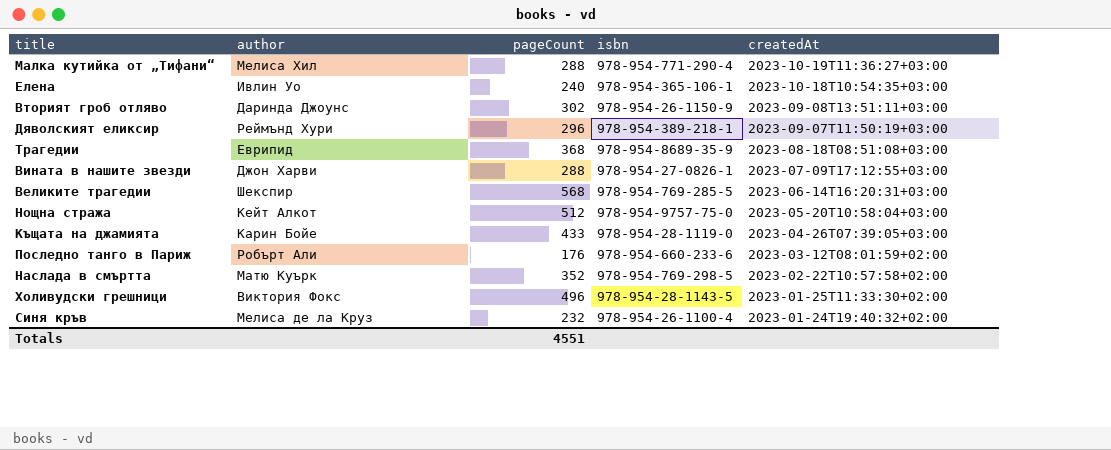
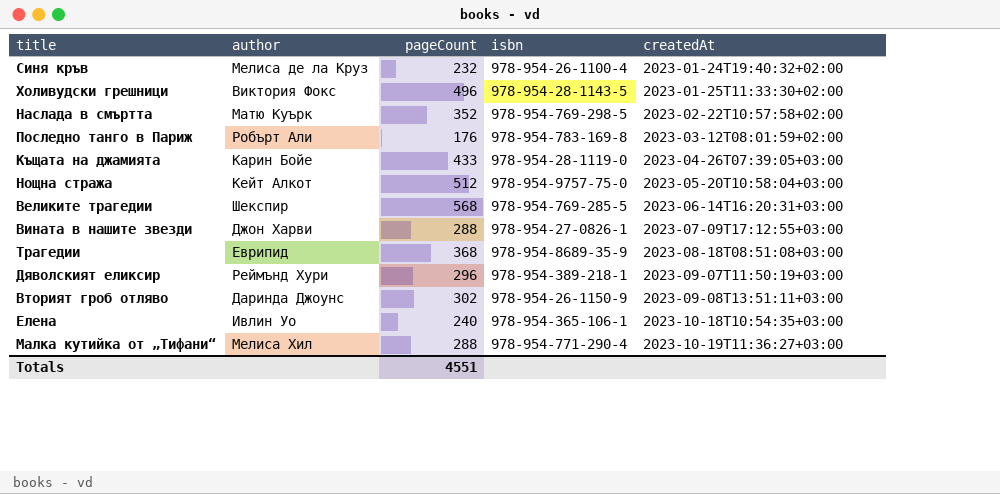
row order: createdAt descending -> createdAt ascending
Последно танго в Париж | isbn: 978-954-660-233-6 -> 978-954-783-169-8

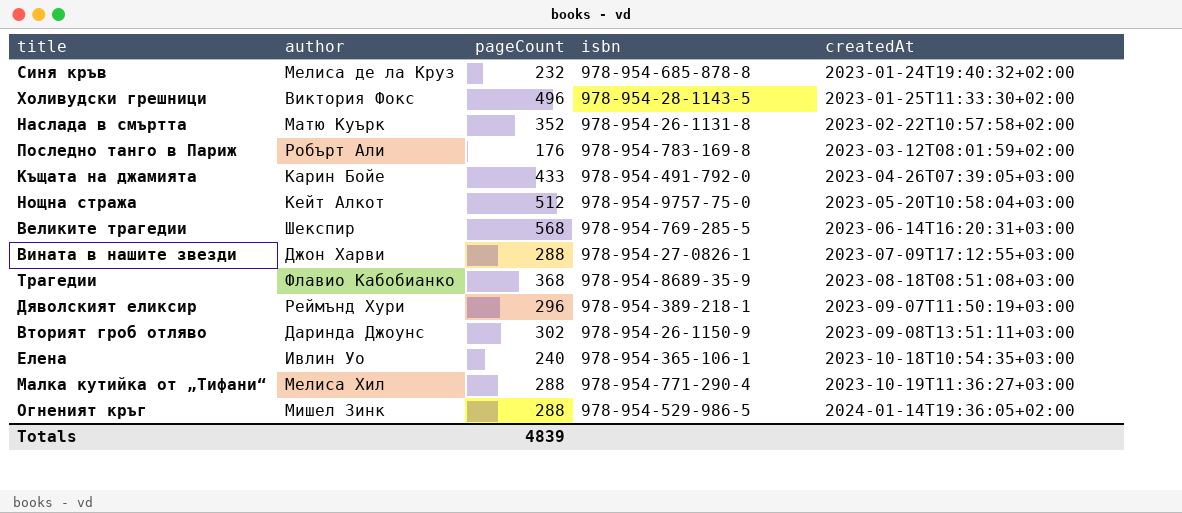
Синя кръв | isbn: 978-954-26-1100-4 -> 978-954-685-878-8
Наслада в смъртта | isbn: 978-954-769-298-5 -> 978-954-26-1131-8
Къщата на джамията | isbn: 978-954-28-1119-0 -> 978-954-491-792-0
Трагедии | author: Еврипид -> Флавио Кабобианко
row Огненият кръг: none -> Мишел Зинк | 288 | 978-954-529-986-5 | 2024-01-14T19:36:05+02:00
Totals | pageCount: 4551 -> 4839

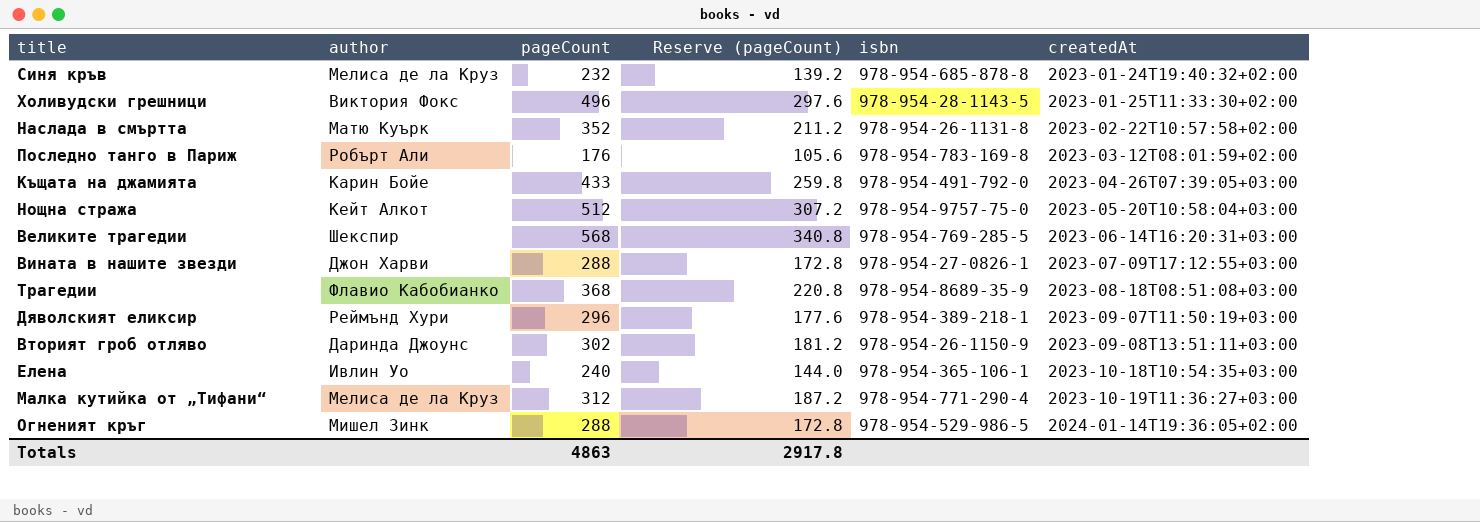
column Reserve (pageCount) | formula: none -> [pageCount] * 0.6
Малка кутийка от „Тифани“ | author: Мелиса Хил -> Мелиса де ла Круз
Малка кутийка от „Тифани“ | pageCount: 288 -> 312
Totals | pageCount: 4839 -> 4863

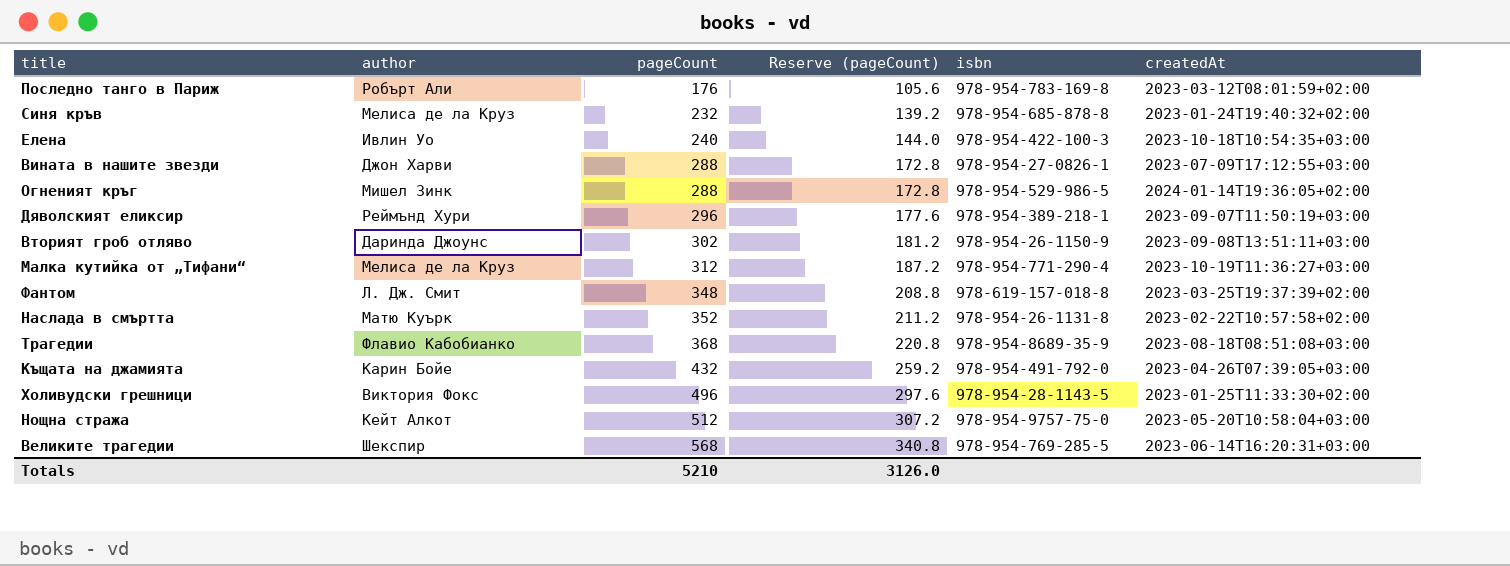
row order: createdAt ascending -> pageCount ascending
Елена | isbn: 978-954-365-106-1 -> 978-954-422-100-3
row Фантом: none -> Л. Дж. Смит | 348 | 208.8 | 978-619-157-018-8 | 2023-03-25T19:37:39+02:00
Къщата на джамията | pageCount: 433 -> 432
Къщата на джамията | Reserve (pageCount): 259.8 -> 259.2
Totals | pageCount: 4863 -> 5210
Totals | Reserve (pageCount): 2917.8 -> 3126.0

